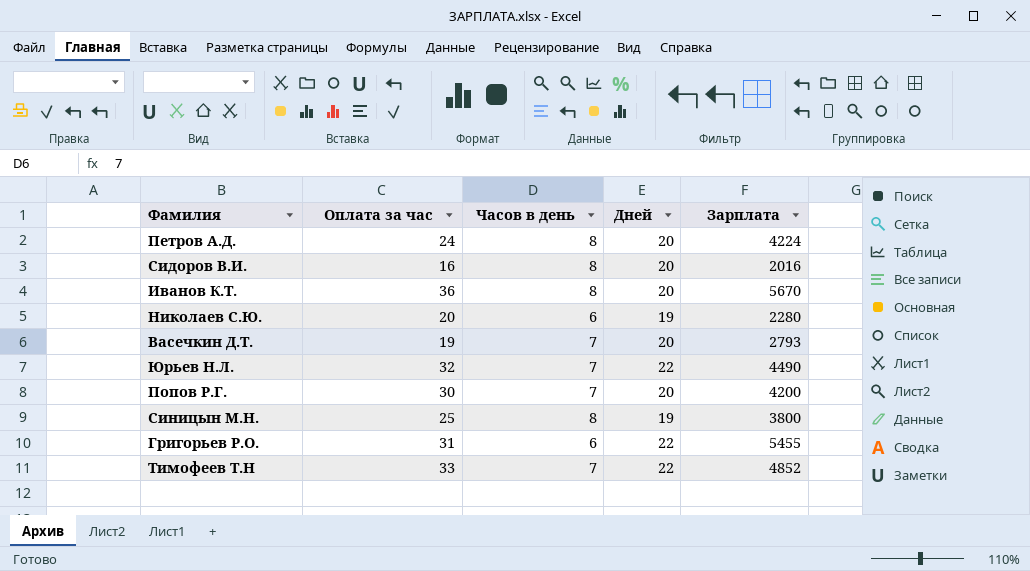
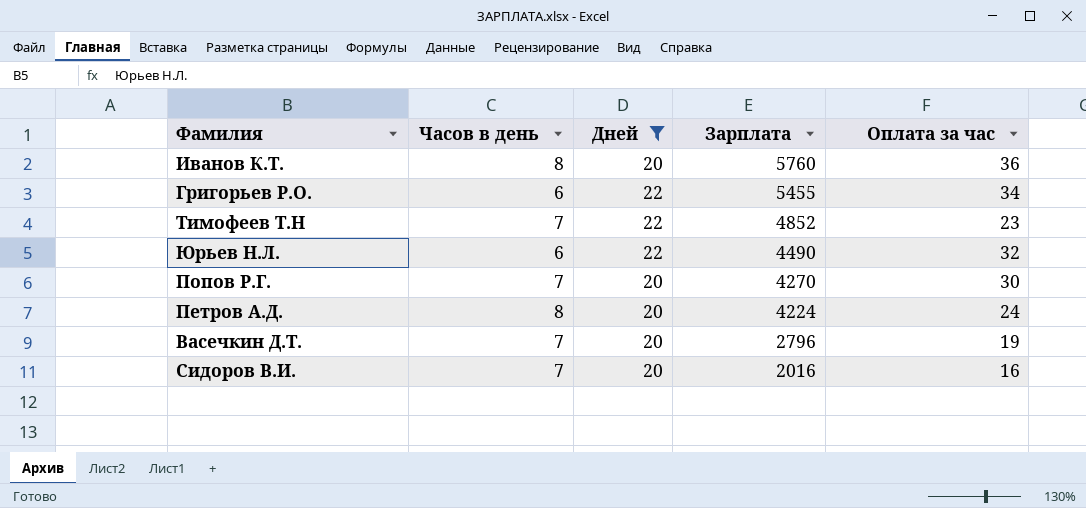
filter: none -> Дней != 19
row order: none -> Зарплата descending
column Оплата за час | position: 2 -> 5
Иванов К.Т. | Зарплата: 5670 -> 5760
Григорьев Р.О. | Оплата за час: 31 -> 34
Тимофеев Т.Н | Оплата за час: 33 -> 23
Юрьев Н.Л. | Часов в день: 7 -> 6
Попов Р.Г. | Зарплата: 4200 -> 4270
Васечкин Д.Т. | Зарплата: 2793 -> 2796
Сидоров В.И. | Часов в день: 8 -> 7

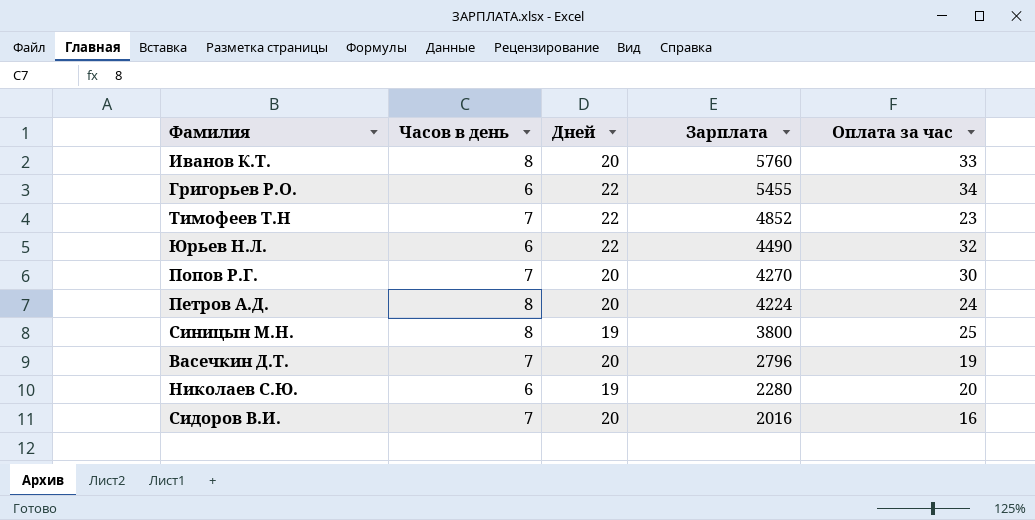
filter: Дней != 19 -> none
Иванов К.Т. | Оплата за час: 36 -> 33

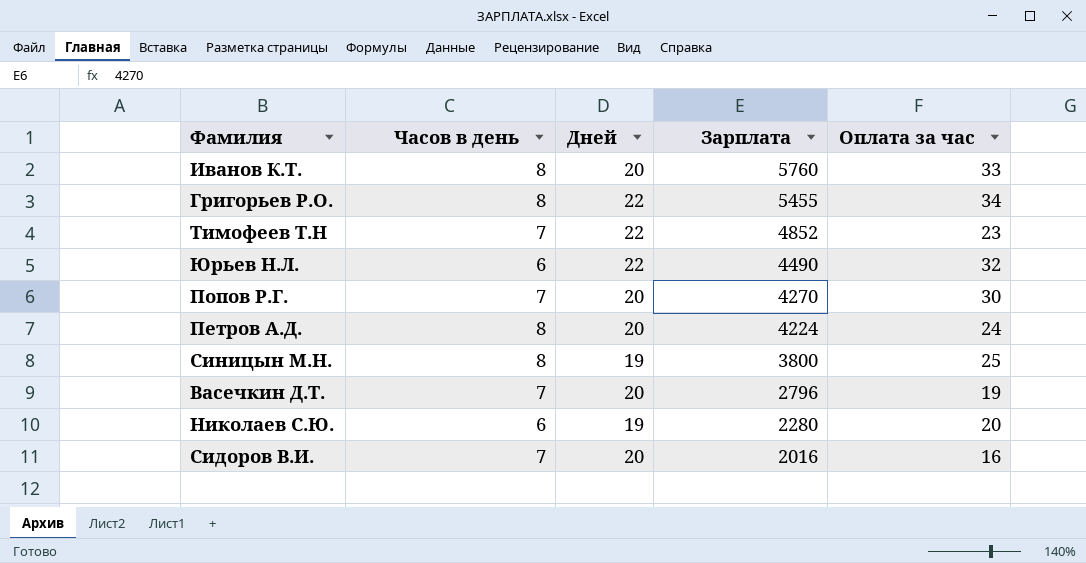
Григорьев Р.О. | Часов в день: 6 -> 8

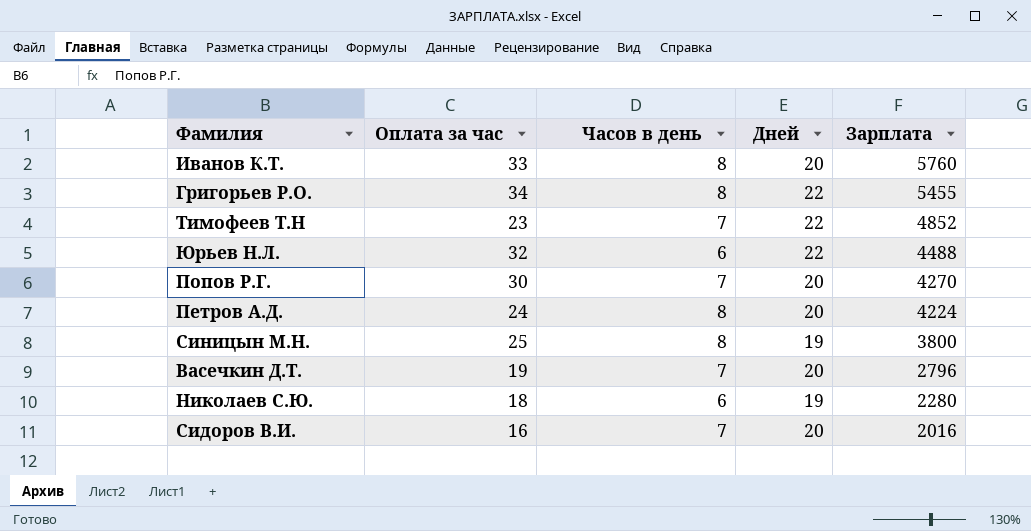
column Оплата за час | position: 5 -> 2
Юрьев Н.Л. | Зарплата: 4490 -> 4488
Николаев С.Ю. | Оплата за час: 20 -> 18

